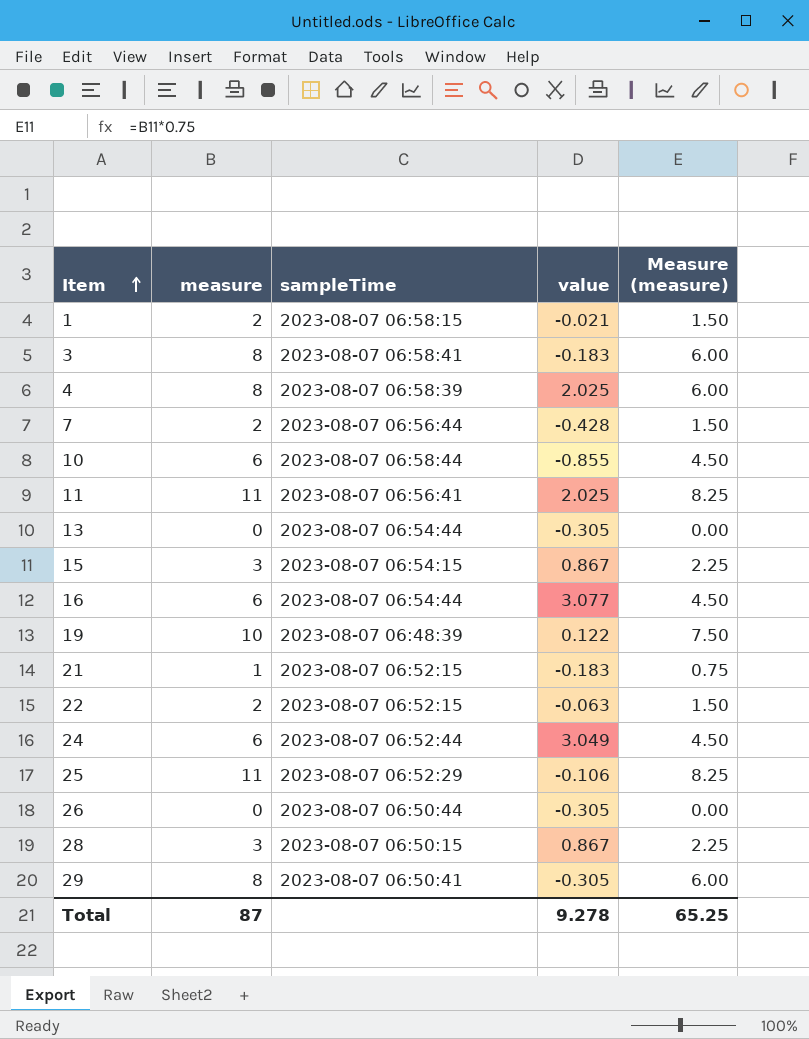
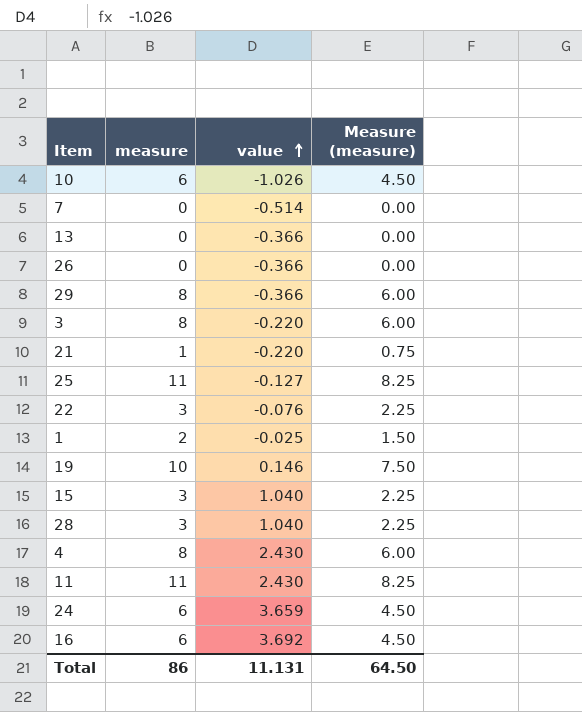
row order: Item ascending -> value ascending
column sampleTime | position: 3 -> none
10 | value: -0.855 -> -1.026
7 | measure: 2 -> 0
7 | value: -0.428 -> -0.514
7 | Measure (measure): 1.50 -> 0.00
13 | value: -0.305 -> -0.366
26 | value: -0.305 -> -0.366
29 | value: -0.305 -> -0.366
3 | value: -0.183 -> -0.220
21 | value: -0.183 -> -0.220
25 | value: -0.106 -> -0.127
22 | measure: 2 -> 3
22 | value: -0.063 -> -0.076
22 | Measure (measure): 1.50 -> 2.25
1 | value: -0.021 -> -0.025
19 | value: 0.122 -> 0.146
15 | value: 0.867 -> 1.040
28 | value: 0.867 -> 1.040
4 | value: 2.025 -> 2.430
11 | value: 2.025 -> 2.430
24 | value: 3.049 -> 3.659
16 | value: 3.077 -> 3.692
Total | measure: 87 -> 86
Total | value: 9.278 -> 11.131
Total | Measure (measure): 65.25 -> 64.50

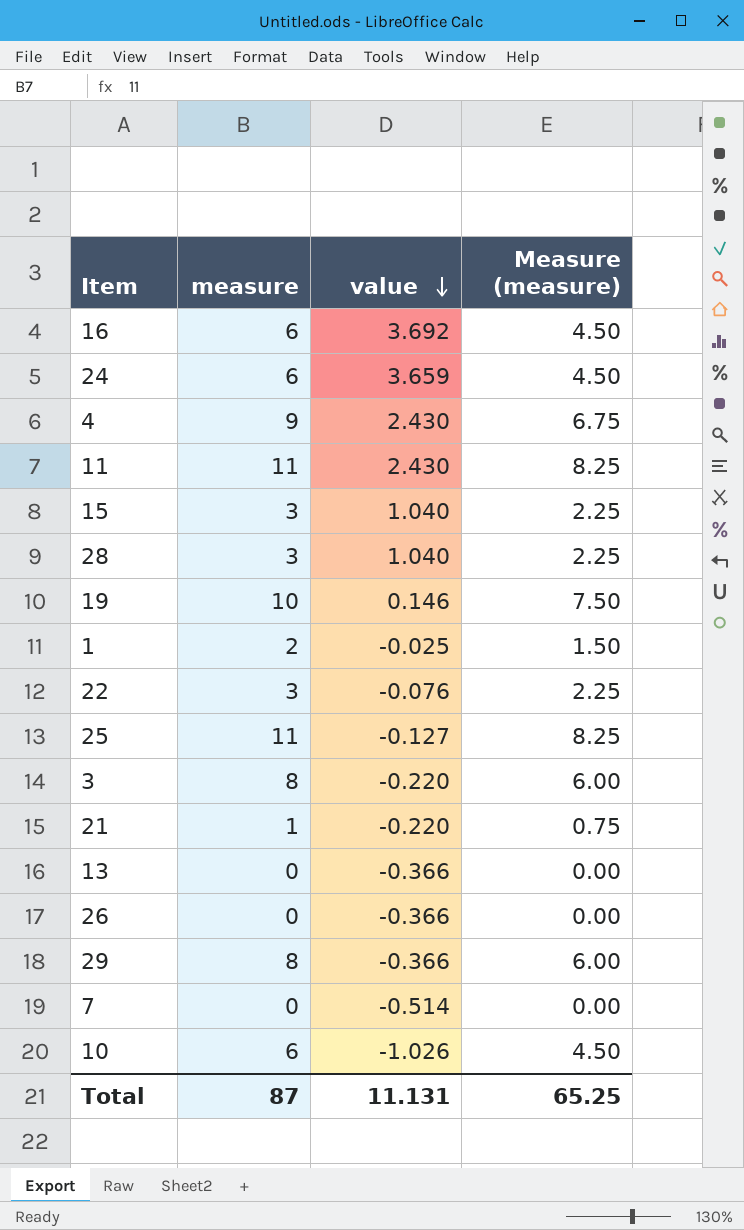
row order: value ascending -> value descending
4 | measure: 8 -> 9
4 | Measure (measure): 6.00 -> 6.75
Total | measure: 86 -> 87
Total | Measure (measure): 64.50 -> 65.25

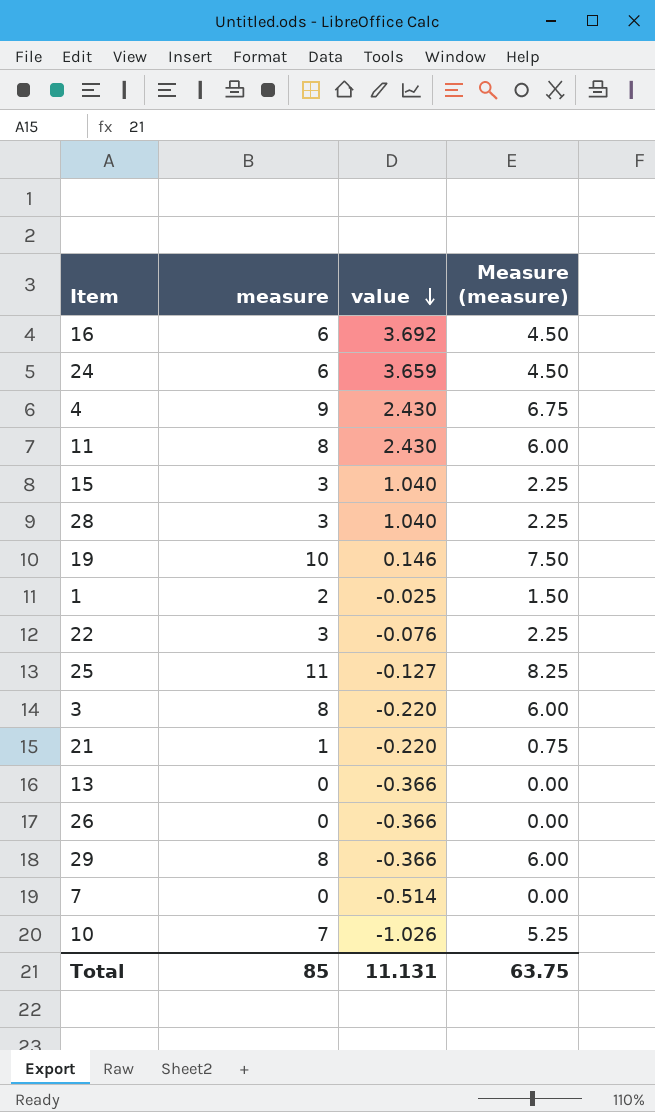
11 | measure: 11 -> 8
11 | Measure (measure): 8.25 -> 6.00
10 | measure: 6 -> 7
10 | Measure (measure): 4.50 -> 5.25
Total | measure: 87 -> 85
Total | Measure (measure): 65.25 -> 63.75

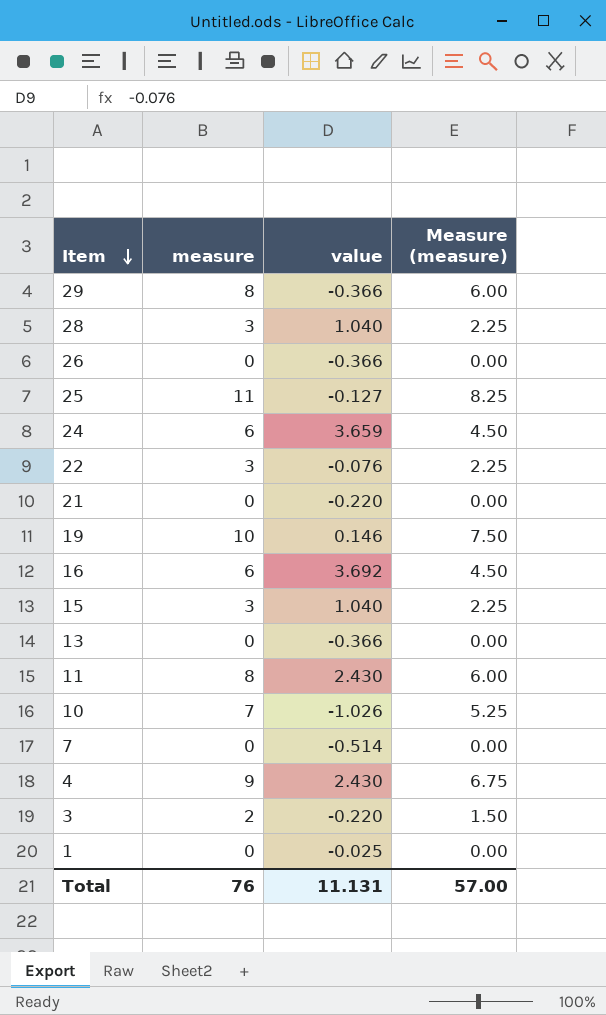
row order: value descending -> Item descending
21 | measure: 1 -> 0
21 | Measure (measure): 0.75 -> 0.00
3 | measure: 8 -> 2
3 | Measure (measure): 6.00 -> 1.50
1 | measure: 2 -> 0
1 | Measure (measure): 1.50 -> 0.00
Total | measure: 85 -> 76
Total | Measure (measure): 63.75 -> 57.00

